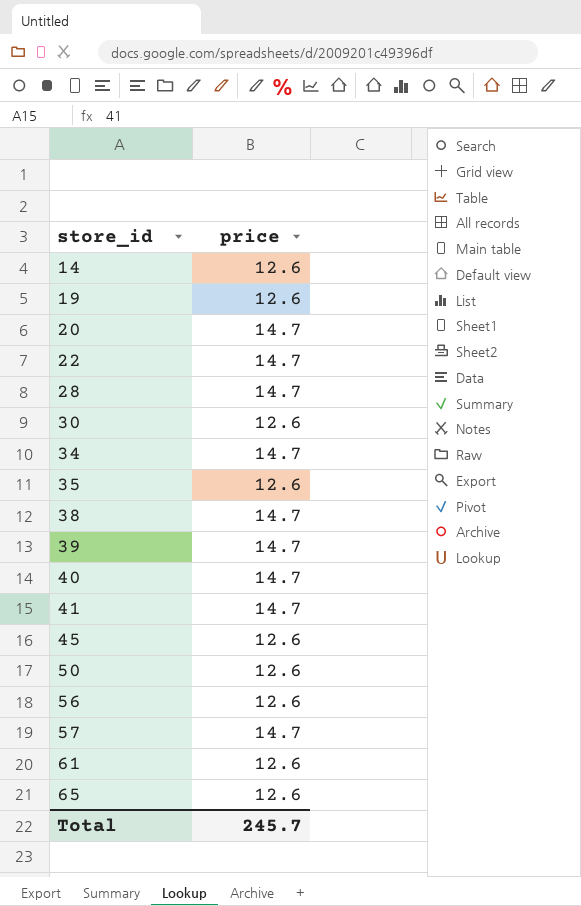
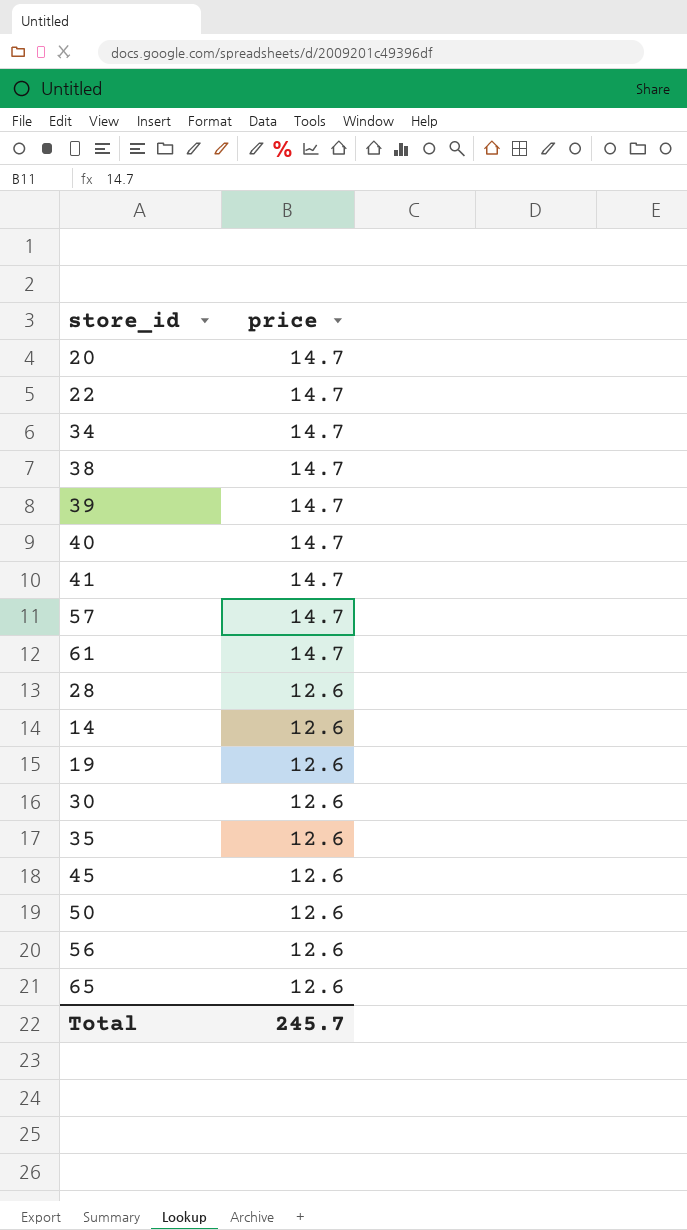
row order: store_id ascending -> price descending
61 | price: 12.6 -> 14.7
28 | price: 14.7 -> 12.6

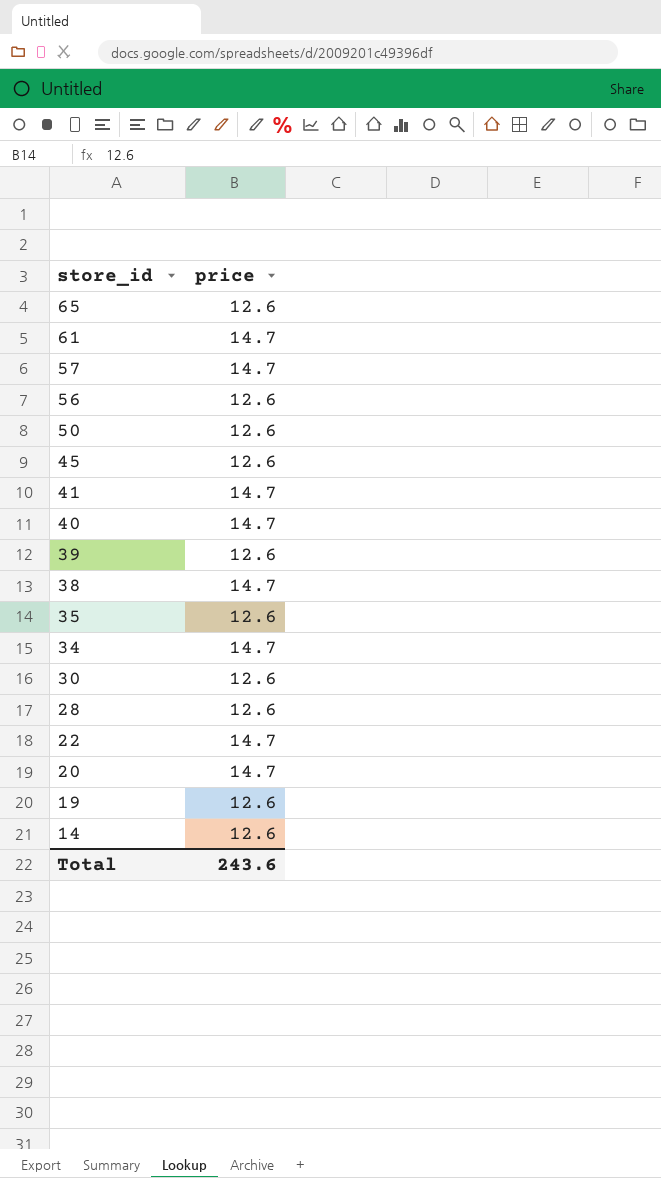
row order: price descending -> store_id descending
39 | price: 14.7 -> 12.6
Total | price: 245.7 -> 243.6

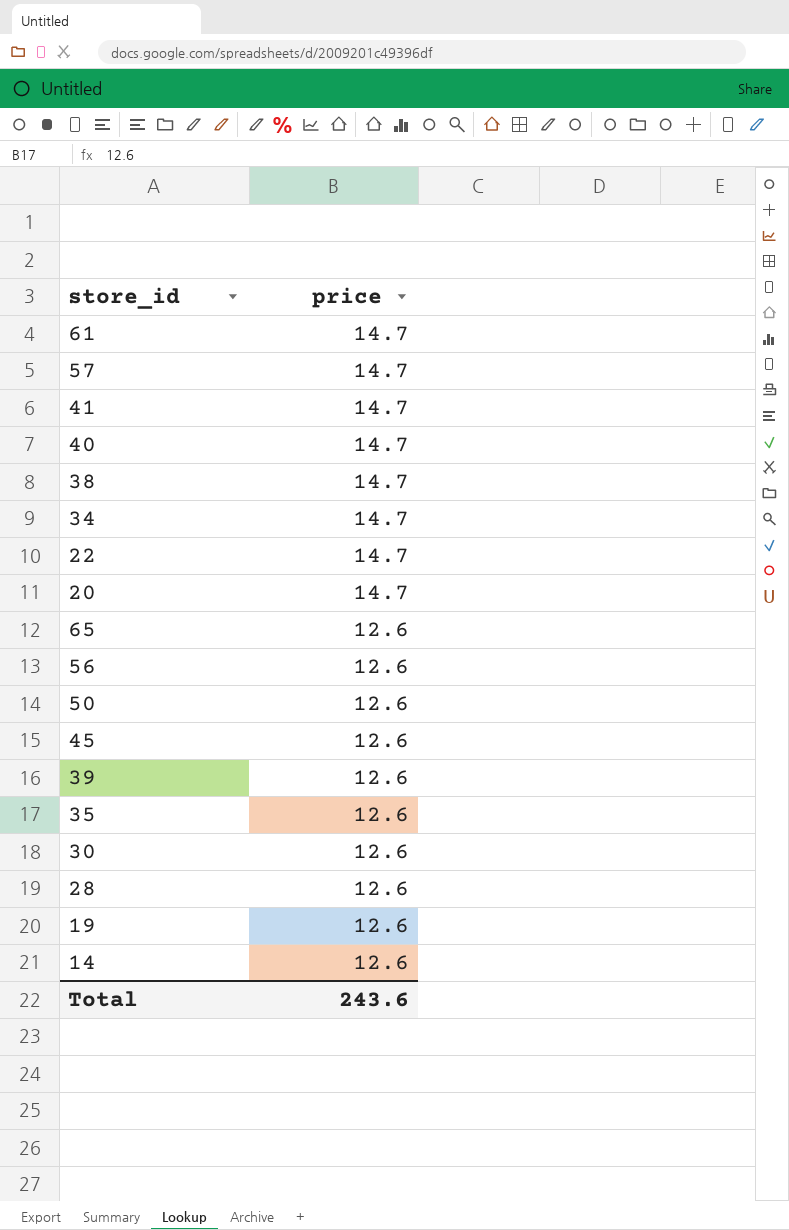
row order: store_id descending -> price descending

